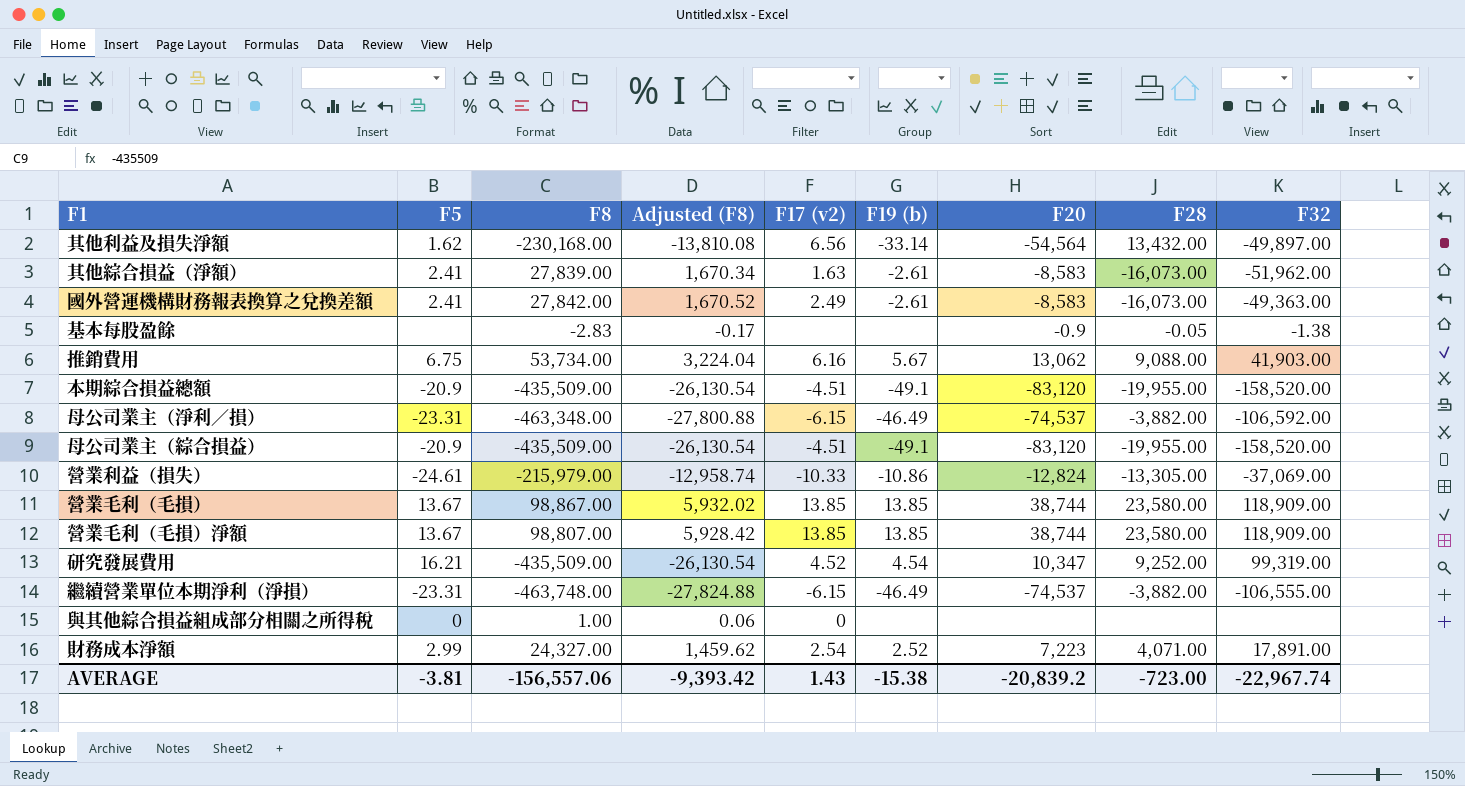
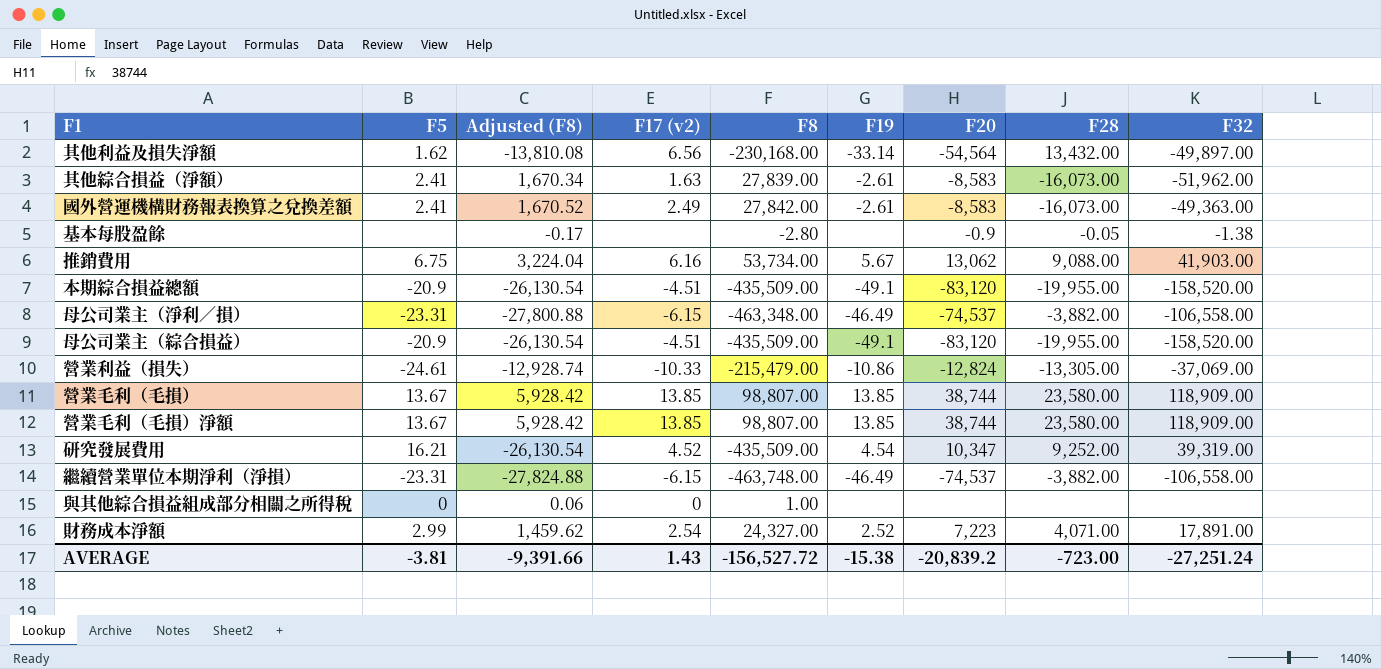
column F8 | position: 3 -> 5
column name: F19 (b) -> F19
基本每股盈餘 | F8: -2.83 -> -2.80
母公司業主（淨利／損） | F32: -106,592.00 -> -106,558.00
營業利益（損失） | Adjusted (F8): -12,958.74 -> -12,928.74
營業利益（損失） | F8: -215,979.00 -> -215,479.00
營業毛利（毛損） | Adjusted (F8): 5,932.02 -> 5,928.42
營業毛利（毛損） | F8: 98,867.00 -> 98,807.00
研究發展費用 | F32: 99,319.00 -> 39,319.00
繼續營業單位本期淨利（淨損） | F32: -106,555.00 -> -106,558.00
AVERAGE | Adjusted (F8): -9,393.42 -> -9,391.66
AVERAGE | F8: -156,557.06 -> -156,527.72
AVERAGE | F32: -22,967.74 -> -27,251.24

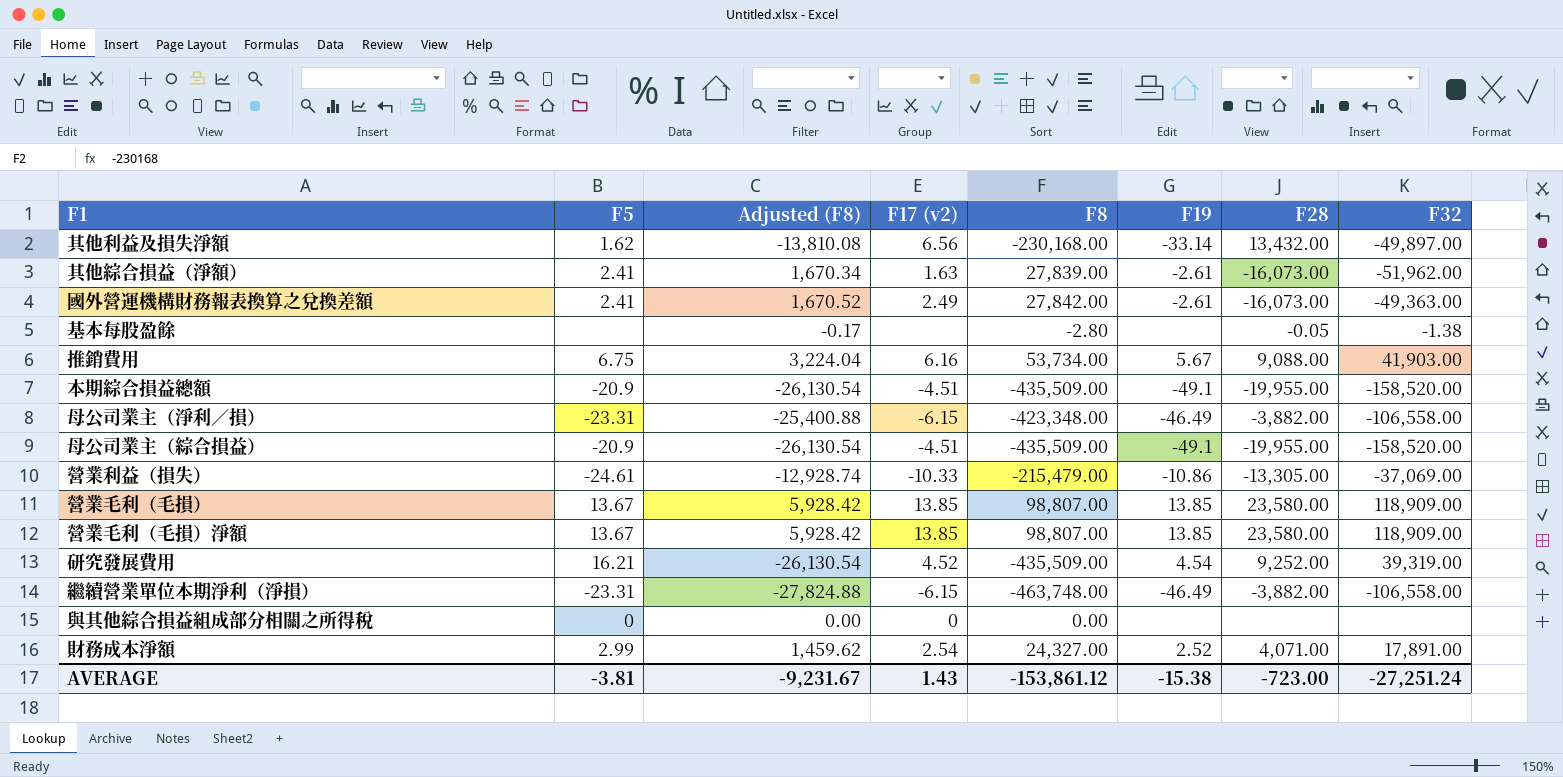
column F20 | position: 7 -> none
母公司業主（淨利／損） | Adjusted (F8): -27,800.88 -> -25,400.88
母公司業主（淨利／損） | F8: -463,348.00 -> -423,348.00
與其他綜合損益組成部分相關之所得稅 | Adjusted (F8): 0.06 -> 0.00
與其他綜合損益組成部分相關之所得稅 | F8: 1.00 -> 0.00
AVERAGE | Adjusted (F8): -9,391.66 -> -9,231.67
AVERAGE | F8: -156,527.72 -> -153,861.12

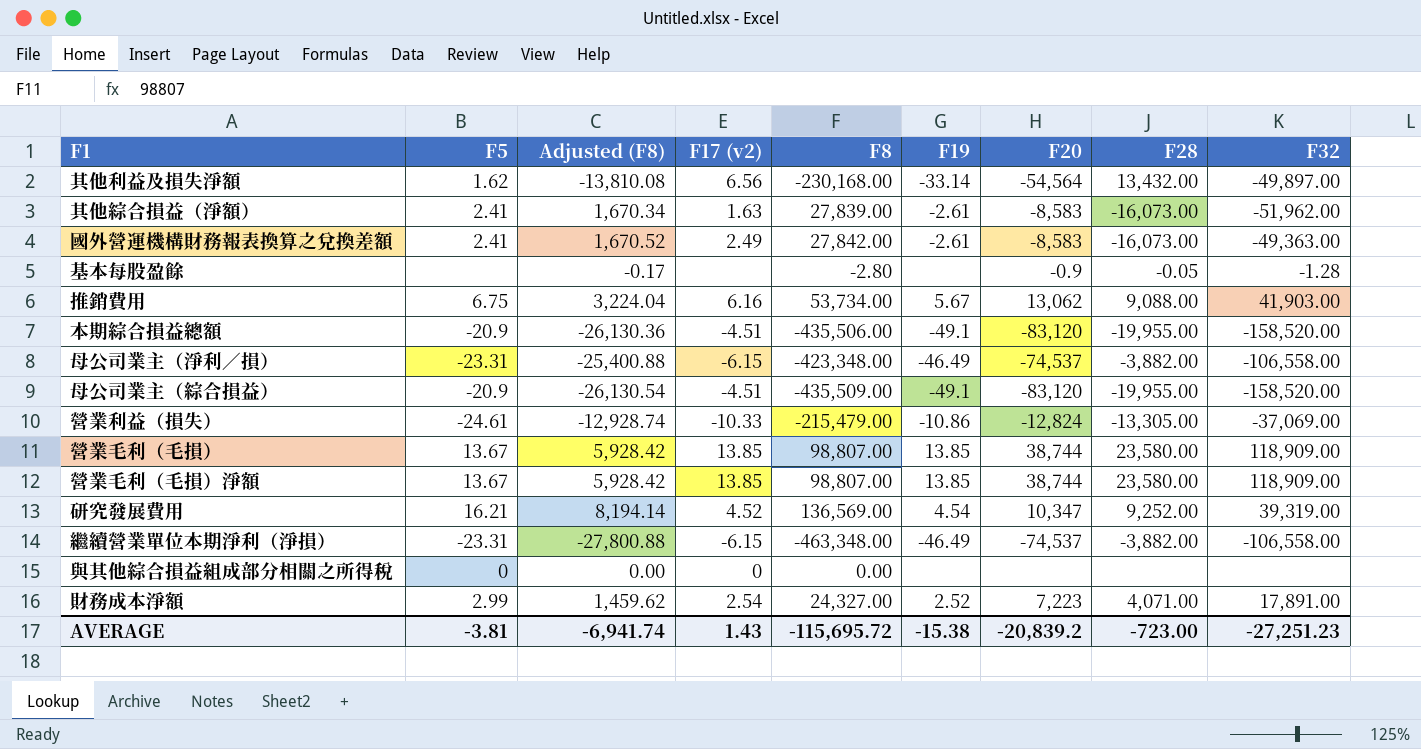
column F20 | position: none -> 7
基本每股盈餘 | F32: -1.38 -> -1.28
本期綜合損益總額 | Adjusted (F8): -26,130.54 -> -26,130.36
本期綜合損益總額 | F8: -435,509.00 -> -435,506.00
研究發展費用 | Adjusted (F8): -26,130.54 -> 8,194.14
研究發展費用 | F8: -435,509.00 -> 136,569.00
繼續營業單位本期淨利（淨損） | Adjusted (F8): -27,824.88 -> -27,800.88
繼續營業單位本期淨利（淨損） | F8: -463,748.00 -> -463,348.00
AVERAGE | Adjusted (F8): -9,231.67 -> -6,941.74
AVERAGE | F8: -153,861.12 -> -115,695.72
AVERAGE | F32: -27,251.24 -> -27,251.23

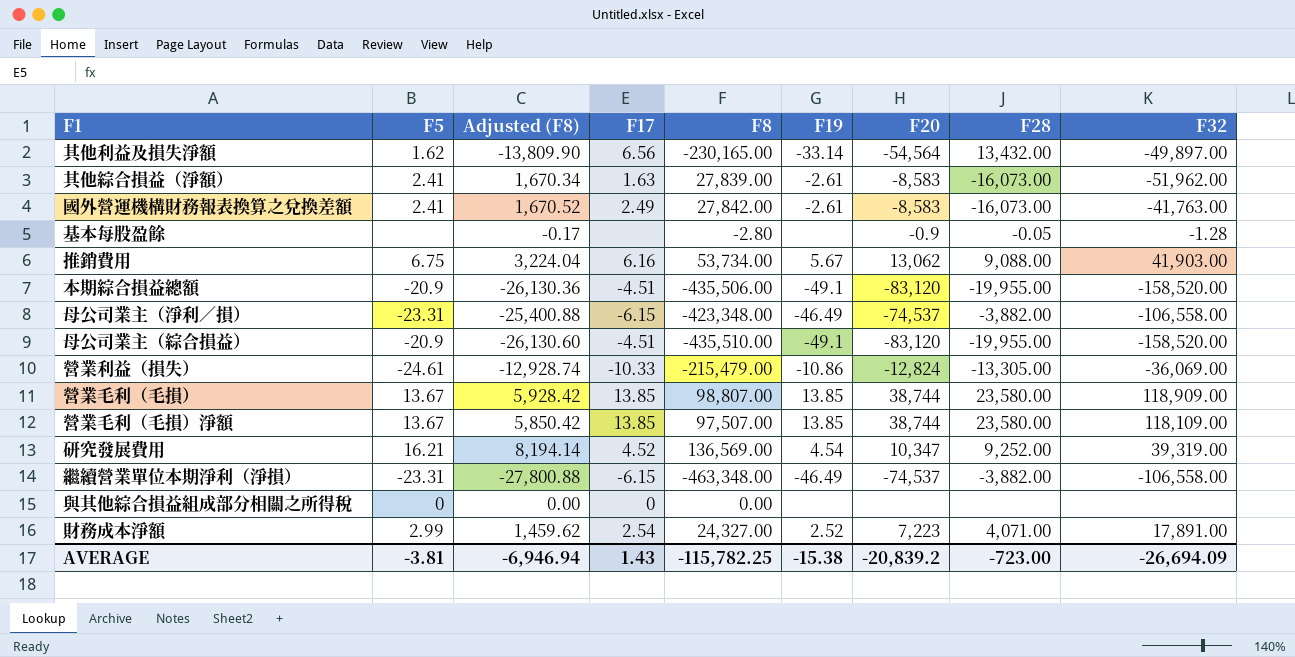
column name: F17 (v2) -> F17
其他利益及損失淨額 | Adjusted (F8): -13,810.08 -> -13,809.90
其他利益及損失淨額 | F8: -230,168.00 -> -230,165.00
國外營運機構財務報表換算之兌換差額 | F32: -49,363.00 -> -41,763.00
母公司業主（綜合損益） | Adjusted (F8): -26,130.54 -> -26,130.60
母公司業主（綜合損益） | F8: -435,509.00 -> -435,510.00
營業利益（損失） | F32: -37,069.00 -> -36,069.00
營業毛利（毛損）淨額 | Adjusted (F8): 5,928.42 -> 5,850.42
營業毛利（毛損）淨額 | F8: 98,807.00 -> 97,507.00
營業毛利（毛損）淨額 | F32: 118,909.00 -> 118,109.00
AVERAGE | Adjusted (F8): -6,941.74 -> -6,946.94
AVERAGE | F8: -115,695.72 -> -115,782.25
AVERAGE | F32: -27,251.23 -> -26,694.09

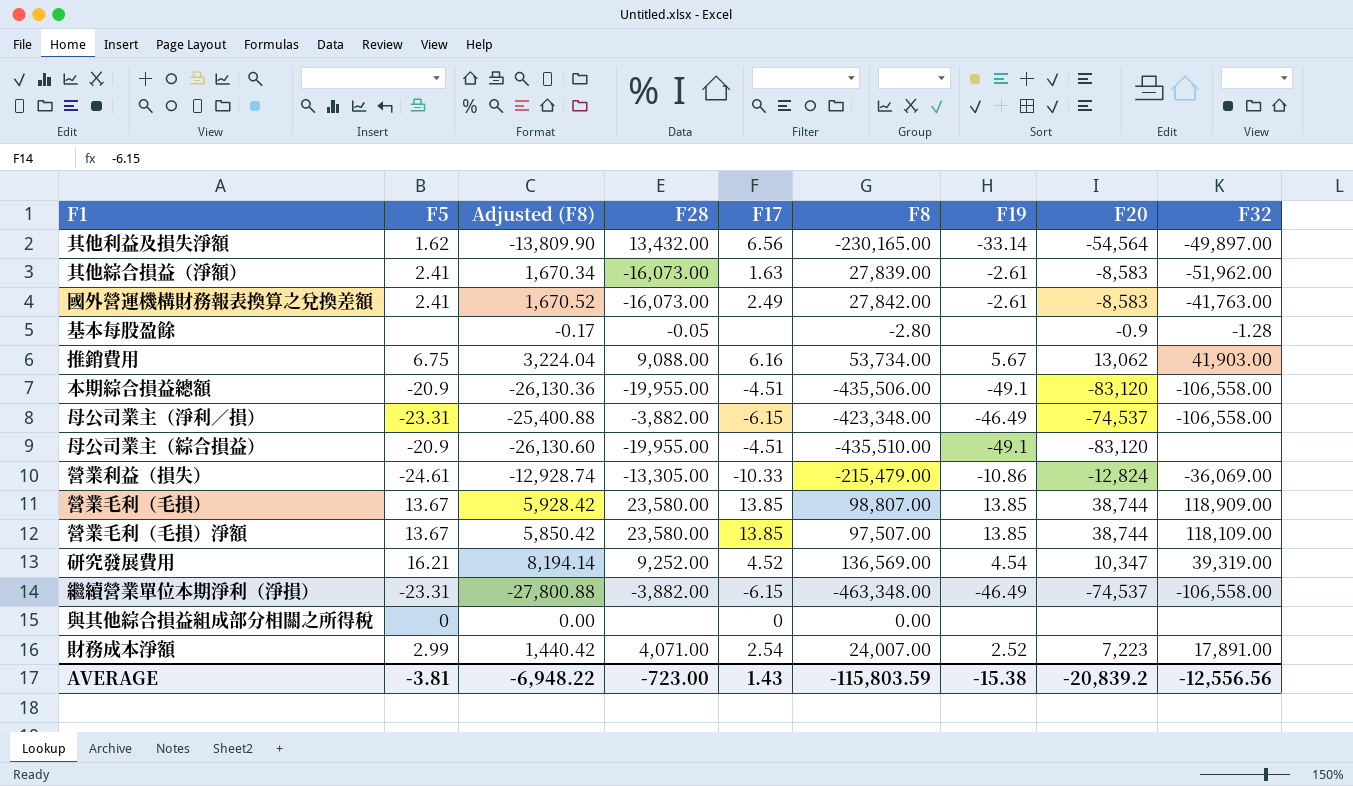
column F28 | position: 8 -> 4
本期綜合損益總額 | F32: -158,520.00 -> -106,558.00
母公司業主（綜合損益） | F32: -158,520.00 -> none
財務成本淨額 | Adjusted (F8): 1,459.62 -> 1,440.42
財務成本淨額 | F8: 24,327.00 -> 24,007.00
AVERAGE | Adjusted (F8): -6,946.94 -> -6,948.22
AVERAGE | F8: -115,782.25 -> -115,803.59
AVERAGE | F32: -26,694.09 -> -12,556.56

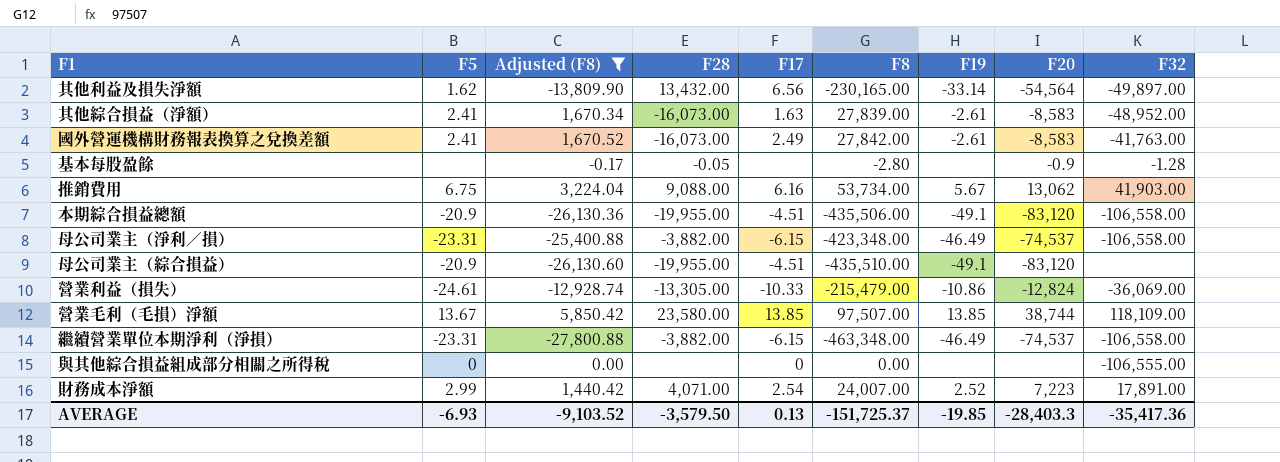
filter: none -> Adjusted (F8) <= 5,850.42
其他綜合損益（淨額） | F32: -51,962.00 -> -48,952.00
與其他綜合損益組成部分相關之所得稅 | F32: none -> -106,555.00
AVERAGE | F5: -3.81 -> -6.93
AVERAGE | Adjusted (F8): -6,948.22 -> -9,103.52
AVERAGE | F28: -723.00 -> -3,579.50
AVERAGE | F17: 1.43 -> 0.13
AVERAGE | F8: -115,803.59 -> -151,725.37
AVERAGE | F19: -15.38 -> -19.85
AVERAGE | F20: -20,839.2 -> -28,403.3
AVERAGE | F32: -12,556.56 -> -35,417.36

